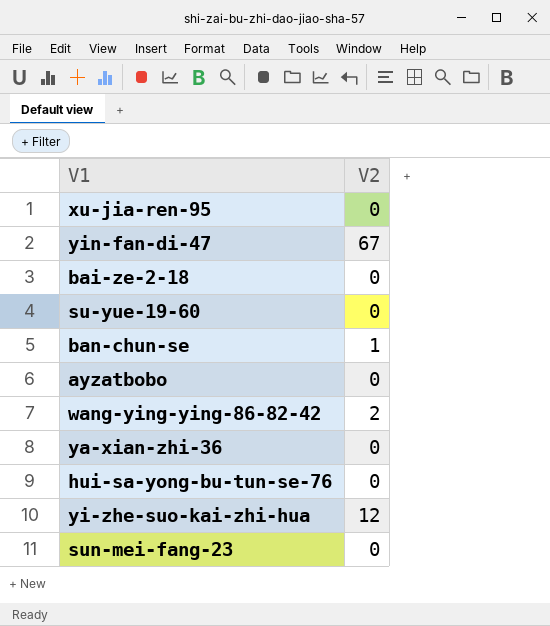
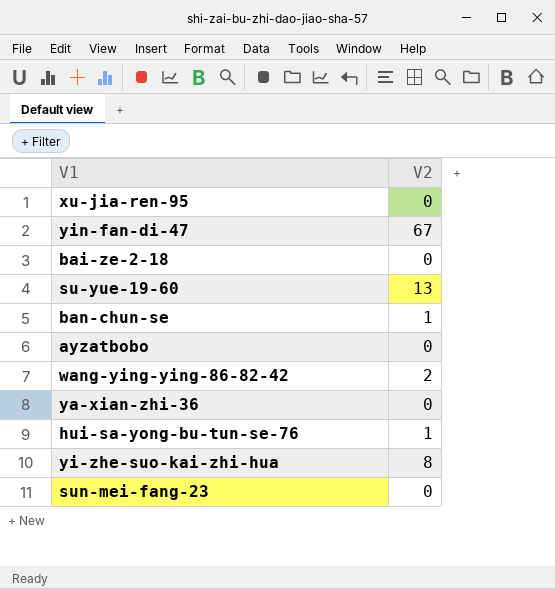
su-yue-19-60 | V2: 0 -> 13
hui-sa-yong-bu-tun-se-76 | V2: 0 -> 1
yi-zhe-suo-kai-zhi-hua | V2: 12 -> 8

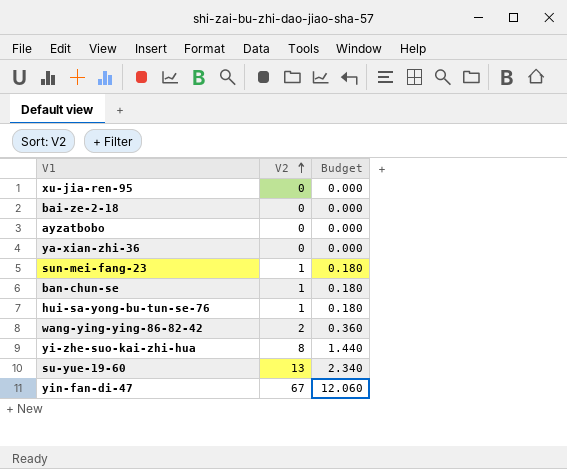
row order: none -> V2 ascending
column Budget | formula: none -> [V2] * 0.18
sun-mei-fang-23 | V2: 0 -> 1

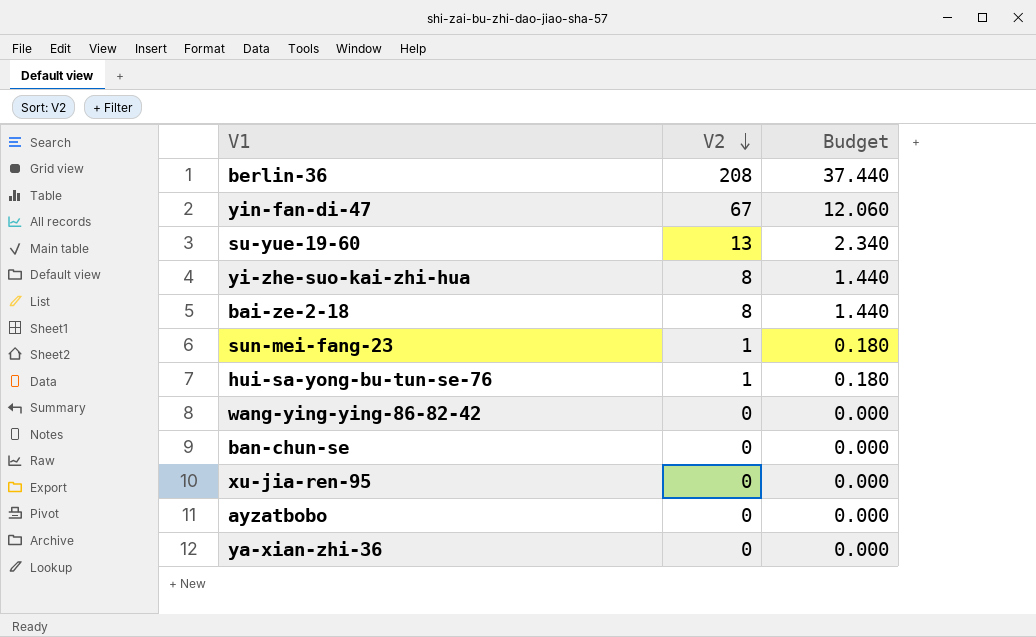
row order: V2 ascending -> V2 descending
row berlin-36: none -> 208 | 37.440
bai-ze-2-18 | V2: 0 -> 8
bai-ze-2-18 | Budget: 0.000 -> 1.440
wang-ying-ying-86-82-42 | V2: 2 -> 0
wang-ying-ying-86-82-42 | Budget: 0.360 -> 0.000
ban-chun-se | V2: 1 -> 0
ban-chun-se | Budget: 0.180 -> 0.000

